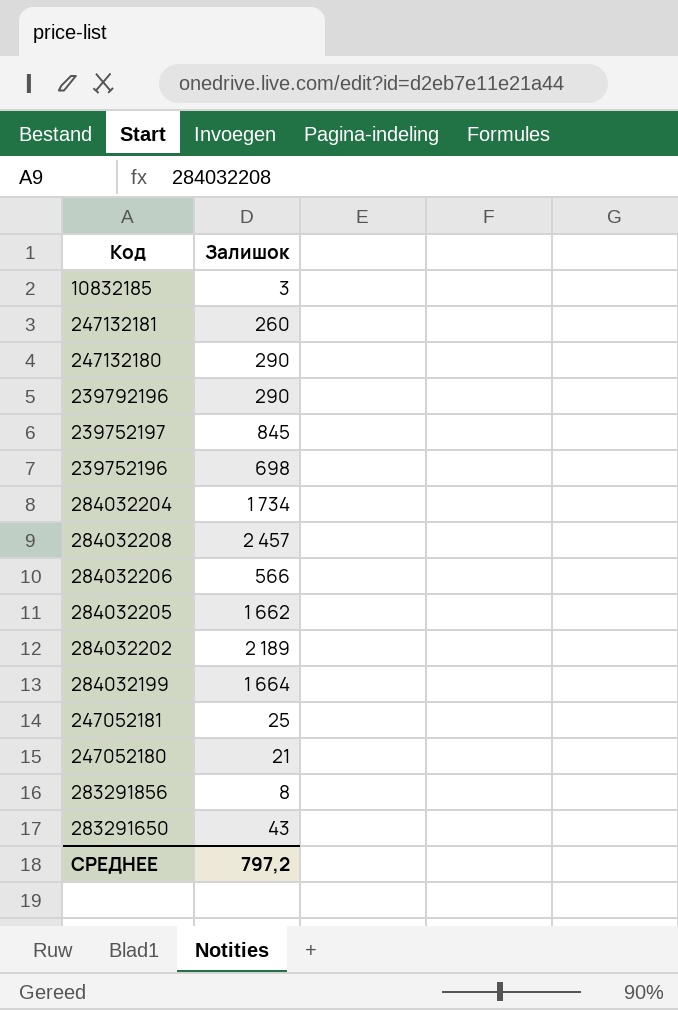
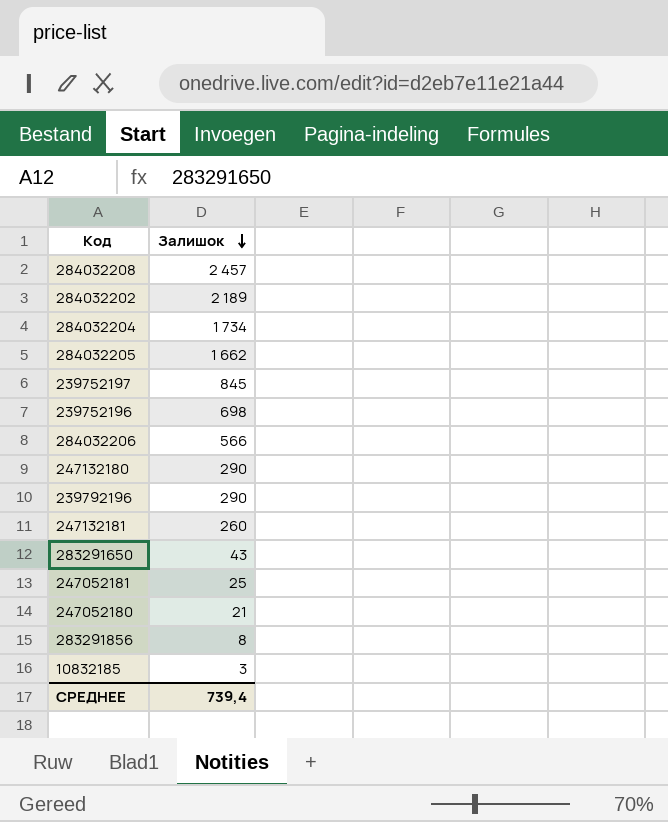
row order: none -> Залишок descending
row 284032199: 1 664 -> none
СРЕДНЕЕ | Залишок: 797,2 -> 739,4

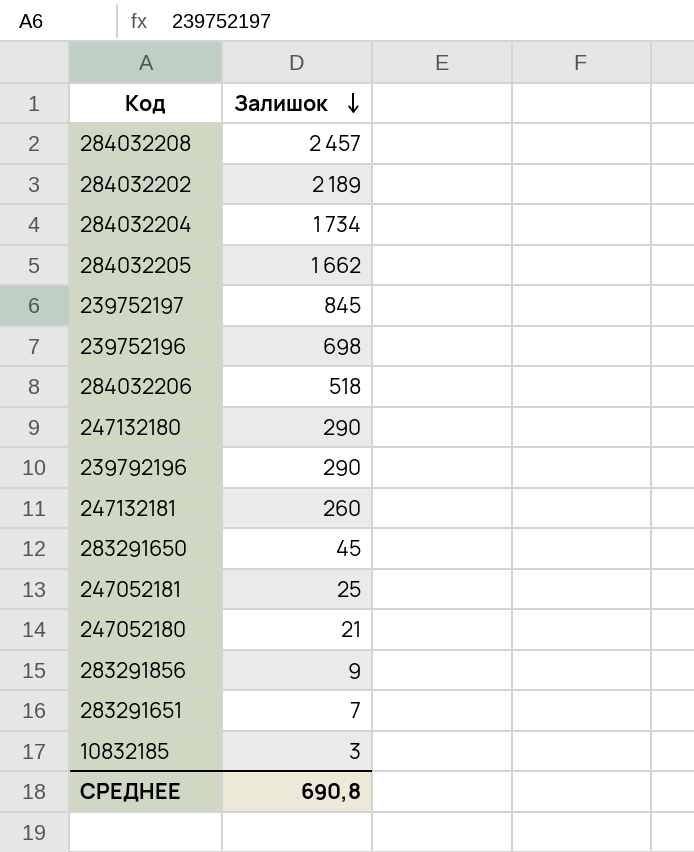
284032206 | Залишок: 566 -> 518
283291650 | Залишок: 43 -> 45
283291856 | Залишок: 8 -> 9
row 283291651: none -> 7
СРЕДНЕЕ | Залишок: 739,4 -> 690,8

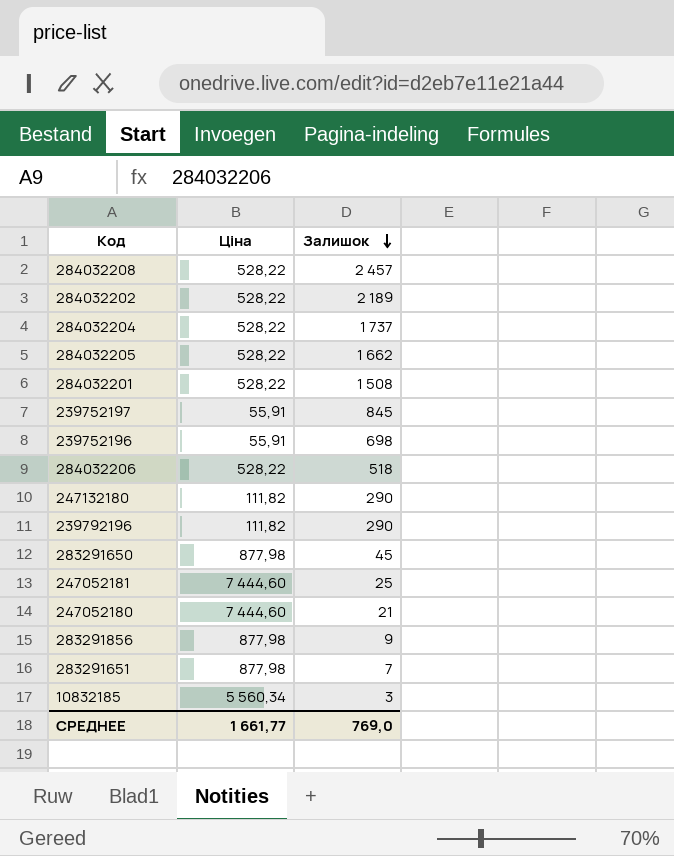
column Ціна | position: none -> 2
row 247132181: 260 -> none
284032204 | Залишок: 1 734 -> 1 737
row 284032201: none -> 528,22 | 1 508
СРЕДНЕЕ | Залишок: 690,8 -> 769,0

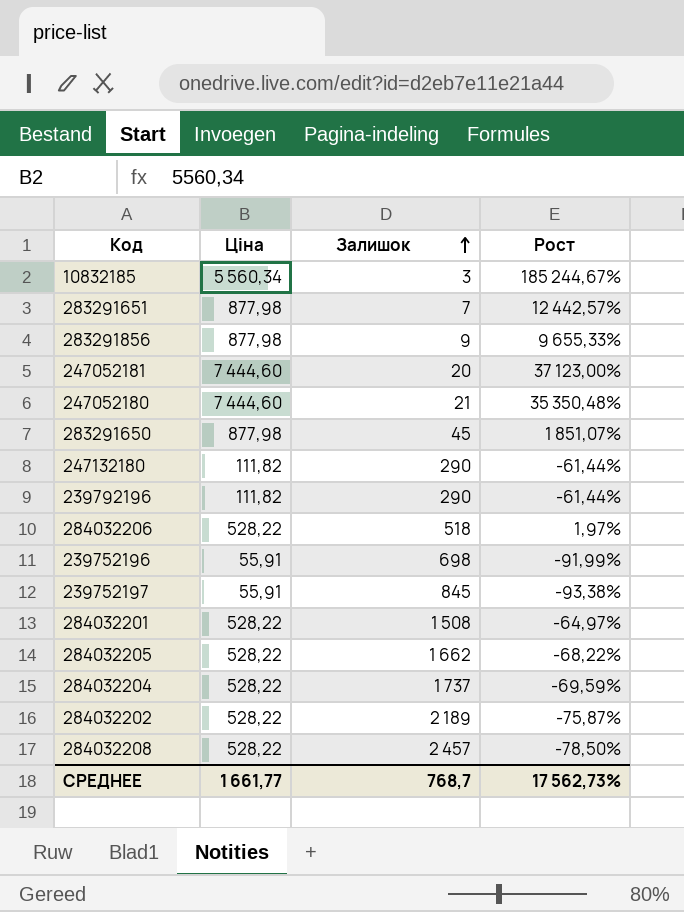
row order: Залишок descending -> Залишок ascending
column Рост | formula: none -> ([Ціна] - [Залишок]) / [Залишок]
247052181 | Залишок: 25 -> 20
СРЕДНЕЕ | Залишок: 769,0 -> 768,7

